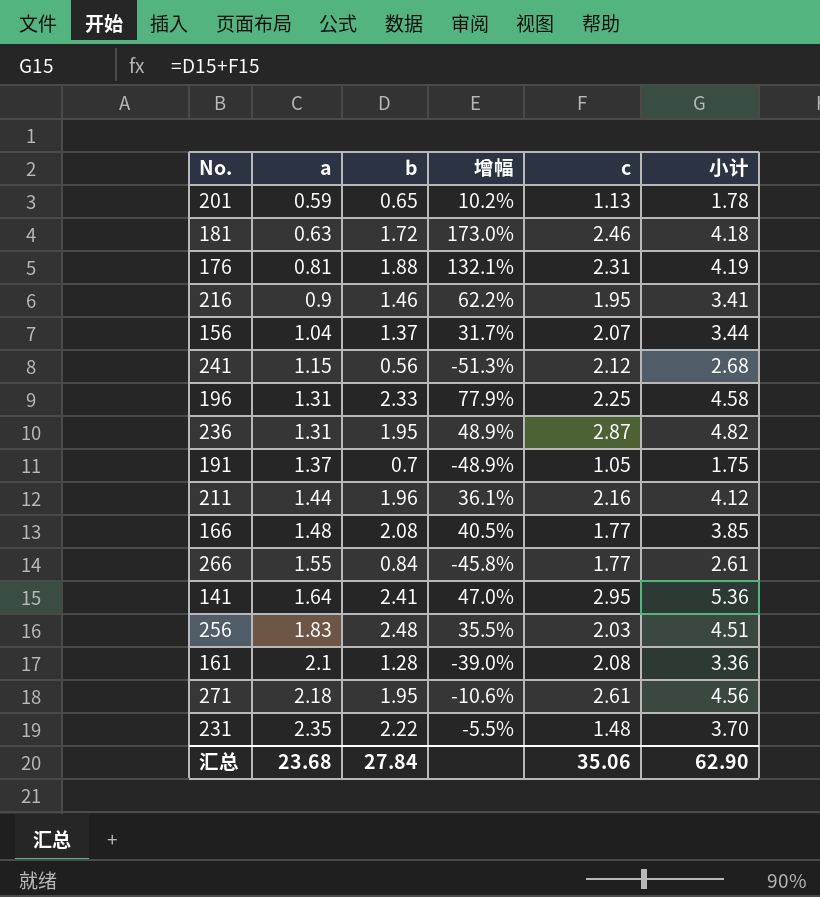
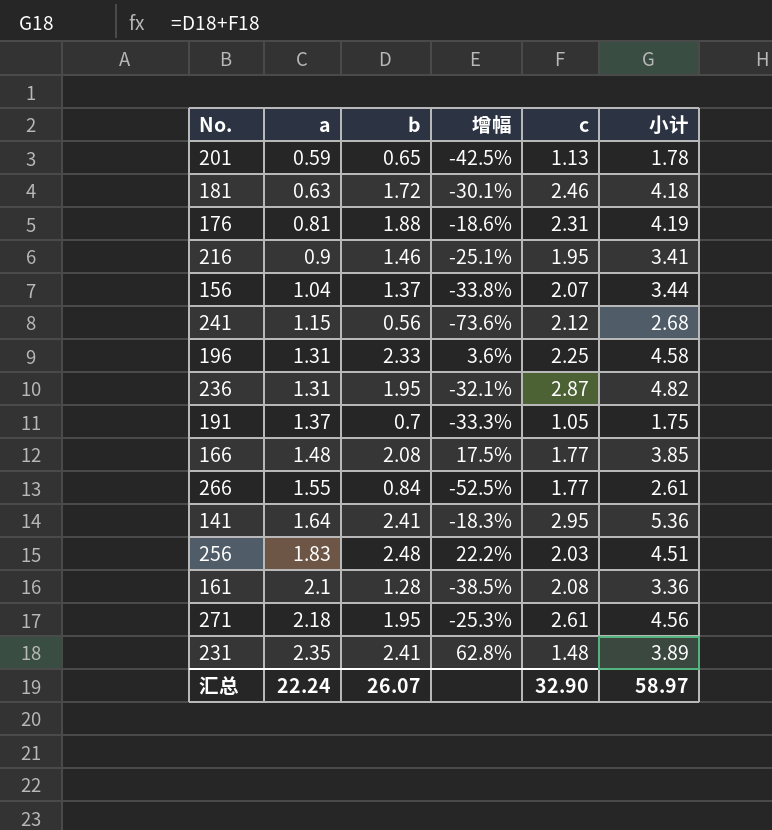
column 增幅 | formula: ([b] - [a]) / [a] -> ([b] - [c]) / [c]
row 211: 1.44 | 1.96 | 36.1% | 2.16 | 4.12 -> none
231 | b: 2.22 -> 2.41
231 | 小计: 3.70 -> 3.89
汇总 | a: 23.68 -> 22.24
汇总 | b: 27.84 -> 26.07
汇总 | c: 35.06 -> 32.90
汇总 | 小计: 62.90 -> 58.97

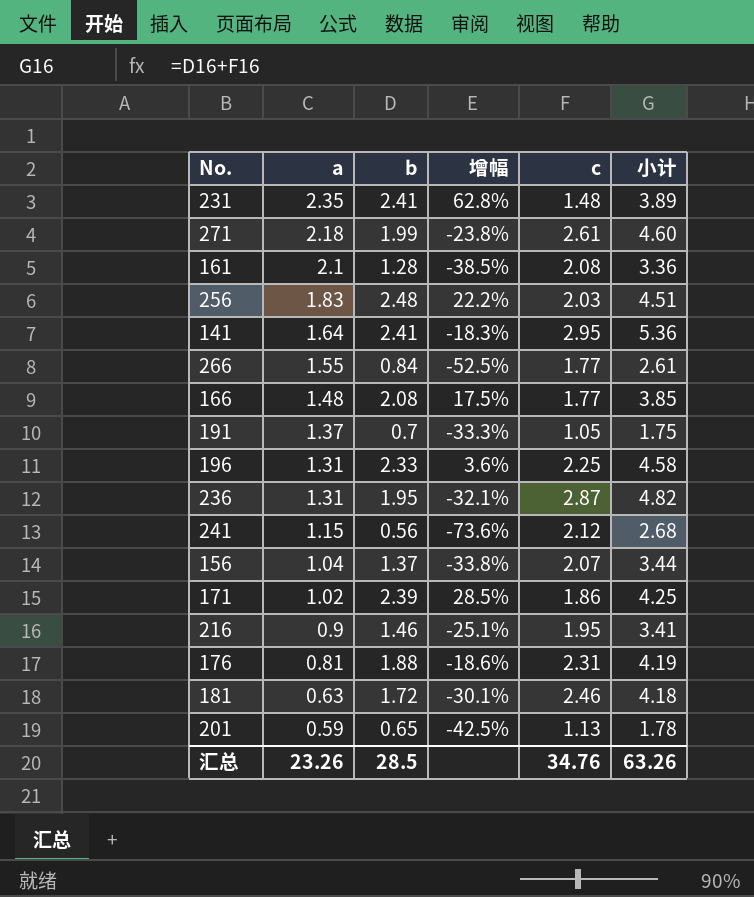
row order: a ascending -> a descending
271 | b: 1.95 -> 1.99
271 | 增幅: -25.3% -> -23.8%
271 | 小计: 4.56 -> 4.60
row 171: none -> 1.02 | 2.39 | 28.5% | 1.86 | 4.25
汇总 | a: 22.24 -> 23.26
汇总 | b: 26.07 -> 28.5
汇总 | c: 32.90 -> 34.76
汇总 | 小计: 58.97 -> 63.26

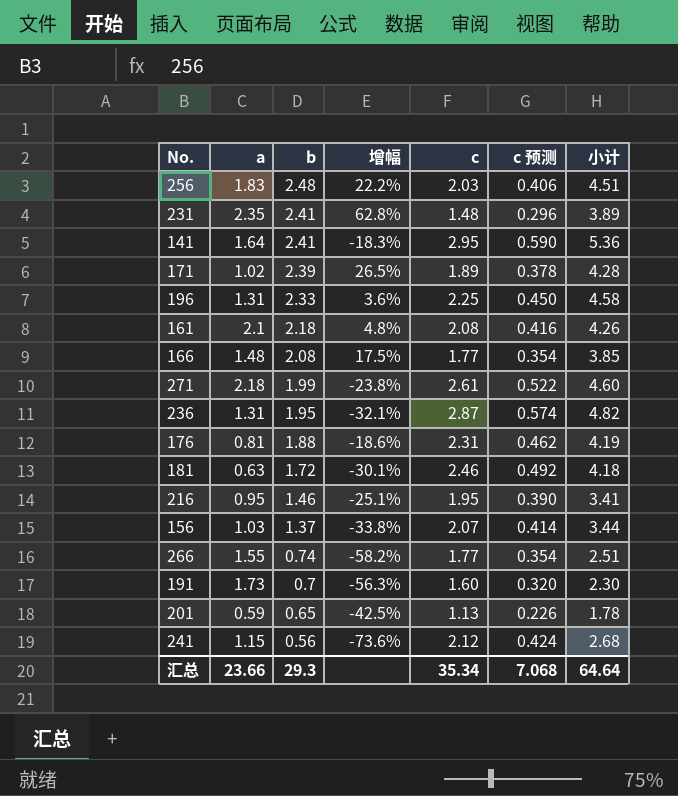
row order: a descending -> b descending
column c 预测 | formula: none -> [c] * 0.2
171 | 增幅: 28.5% -> 26.5%
171 | c: 1.86 -> 1.89
171 | 小计: 4.25 -> 4.28
161 | b: 1.28 -> 2.18
161 | 增幅: -38.5% -> 4.8%
161 | 小计: 3.36 -> 4.26
216 | a: 0.9 -> 0.95
156 | a: 1.04 -> 1.03
266 | b: 0.84 -> 0.74
266 | 增幅: -52.5% -> -58.2%
266 | 小计: 2.61 -> 2.51
191 | a: 1.37 -> 1.73
191 | 增幅: -33.3% -> -56.3%
191 | c: 1.05 -> 1.60
191 | 小计: 1.75 -> 2.30
汇总 | a: 23.26 -> 23.66
汇总 | b: 28.5 -> 29.3
汇总 | c: 34.76 -> 35.34
汇总 | 小计: 63.26 -> 64.64

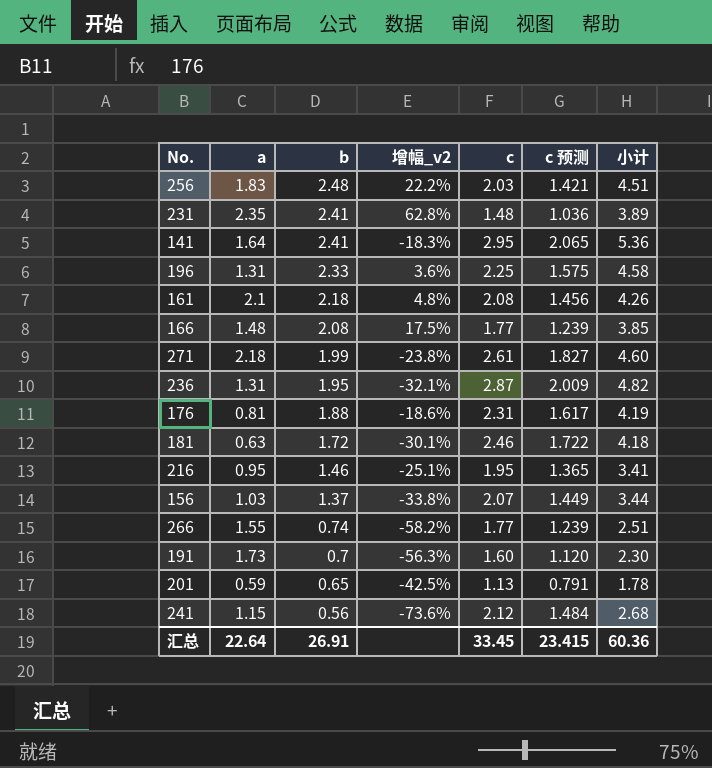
column name: 增幅 -> 增幅_v2
column c 预测 | formula: [c] * 0.2 -> [c] * 0.7
row 171: 1.02 | 2.39 | 26.5% | 1.89 | 0.378 | 4.28 -> none
汇总 | a: 23.66 -> 22.64
汇总 | b: 29.3 -> 26.91
汇总 | c: 35.34 -> 33.45
汇总 | c 预测: 7.068 -> 23.415
汇总 | 小计: 64.64 -> 60.36

